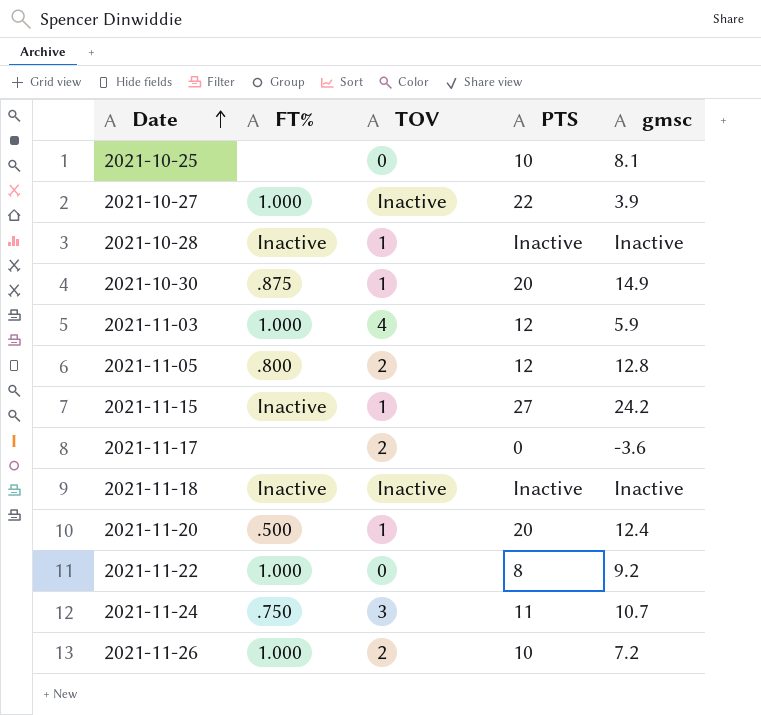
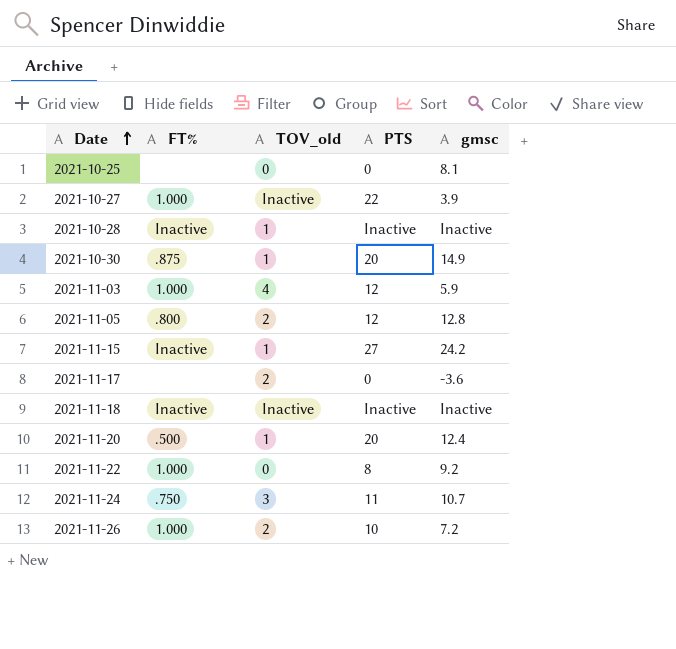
column name: TOV -> TOV_old
2021-10-25 | PTS: 10 -> 0

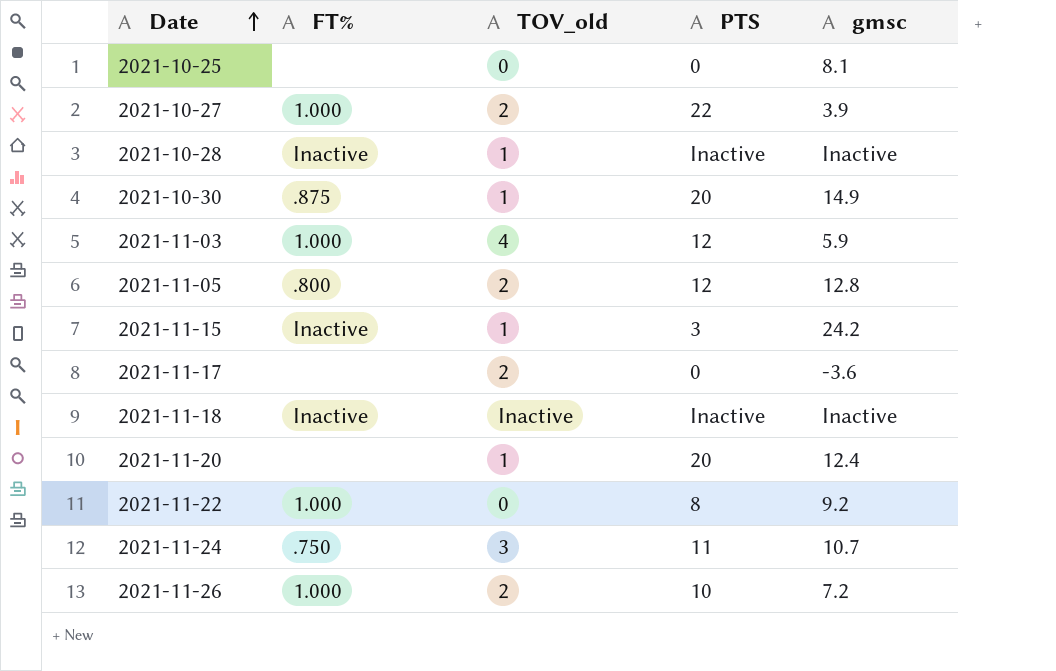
2021-10-27 | TOV_old: Inactive -> 2
2021-11-15 | PTS: 27 -> 3
2021-11-20 | FT%: .500 -> none

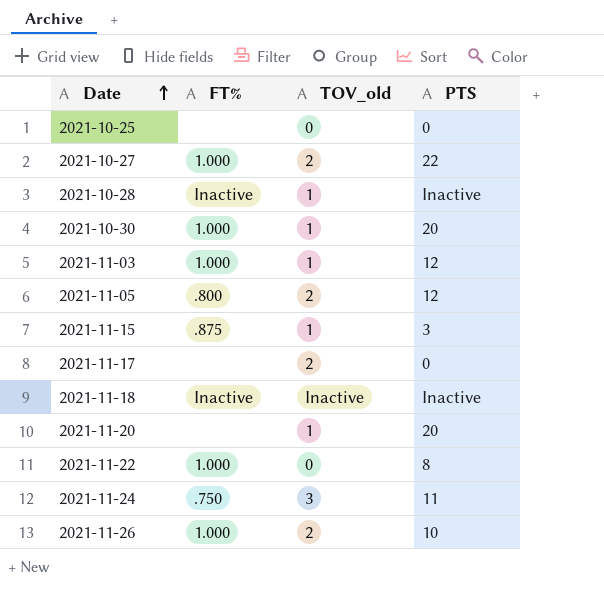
column gmsc | position: 5 -> none
2021-10-30 | FT%: .875 -> 1.000
2021-11-03 | TOV_old: 4 -> 1
2021-11-15 | FT%: Inactive -> .875

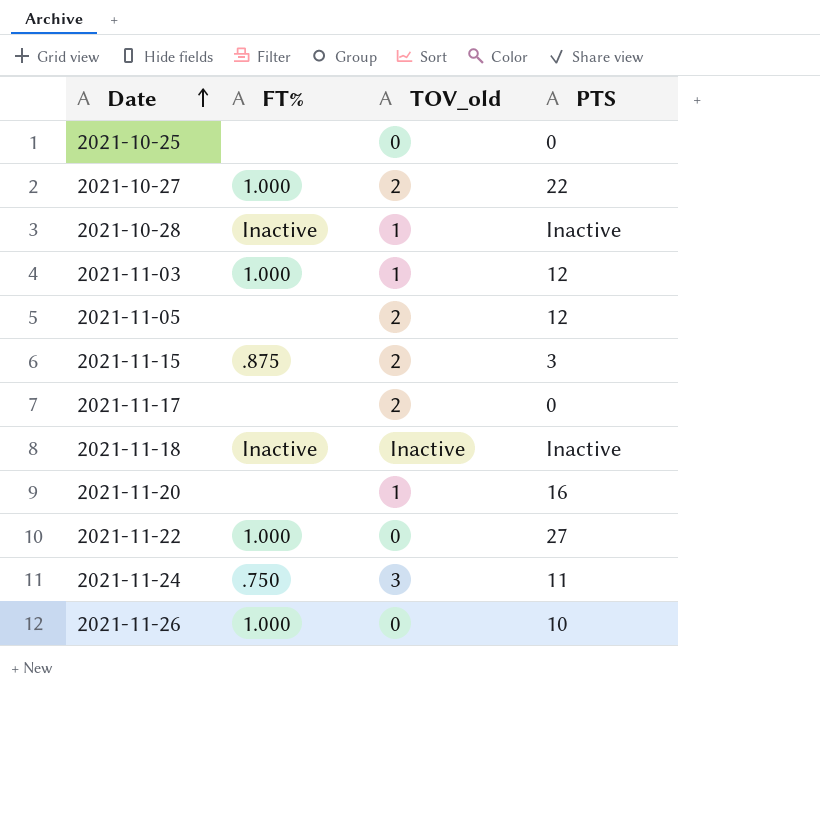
row 2021-10-30: 1.000 | 1 | 20 -> none
2021-11-05 | FT%: .800 -> none
2021-11-15 | TOV_old: 1 -> 2
2021-11-20 | PTS: 20 -> 16
2021-11-22 | PTS: 8 -> 27
2021-11-26 | TOV_old: 2 -> 0

